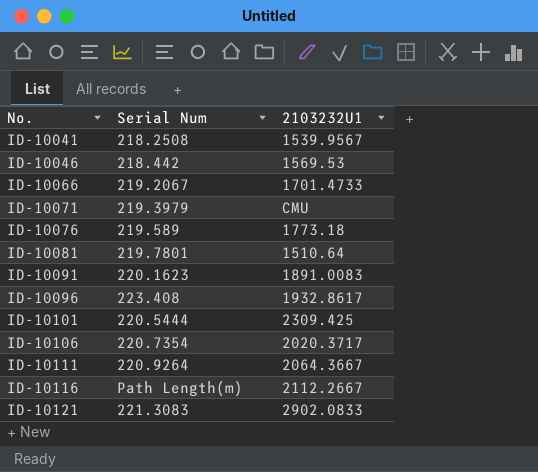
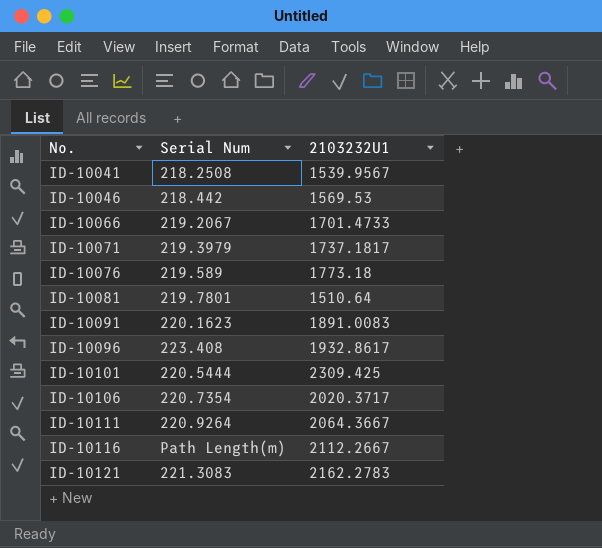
ID-10071 | 2103232U1: CMU -> 1737.1817
ID-10121 | 2103232U1: 2902.0833 -> 2162.2783

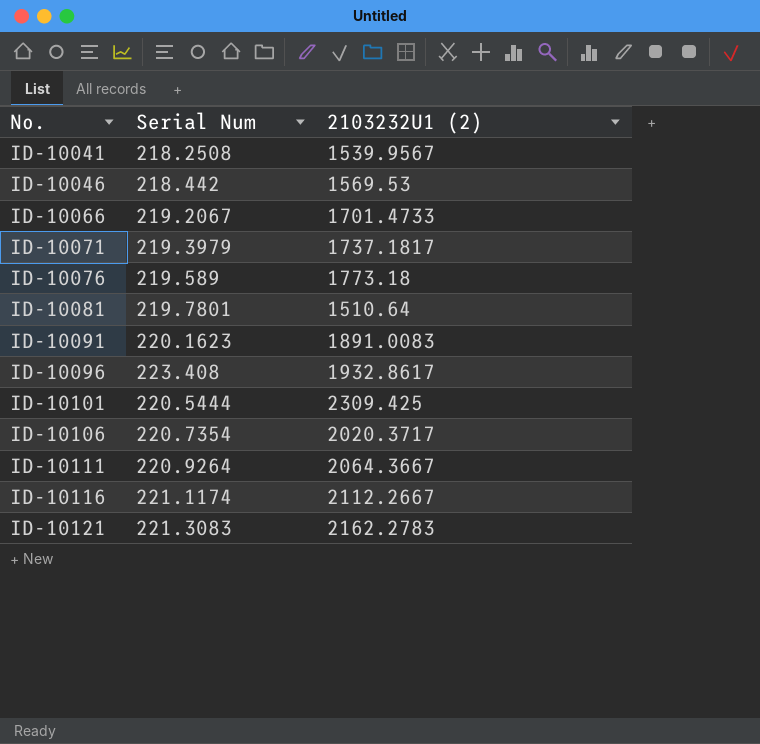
column name: 2103232U1 -> 2103232U1 (2)
ID-10116 | Serial Num: Path Length(m) -> 221.1174

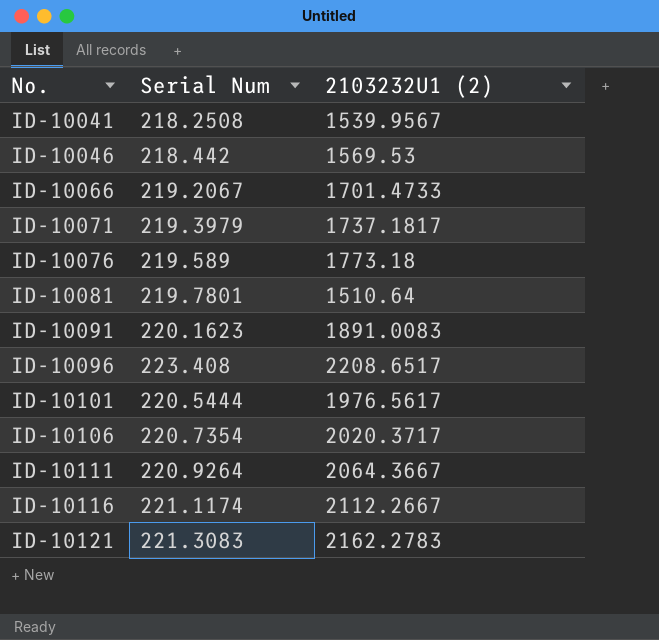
ID-10096 | 2103232U1 (2): 1932.8617 -> 2208.6517
ID-10101 | 2103232U1 (2): 2309.425 -> 1976.5617

